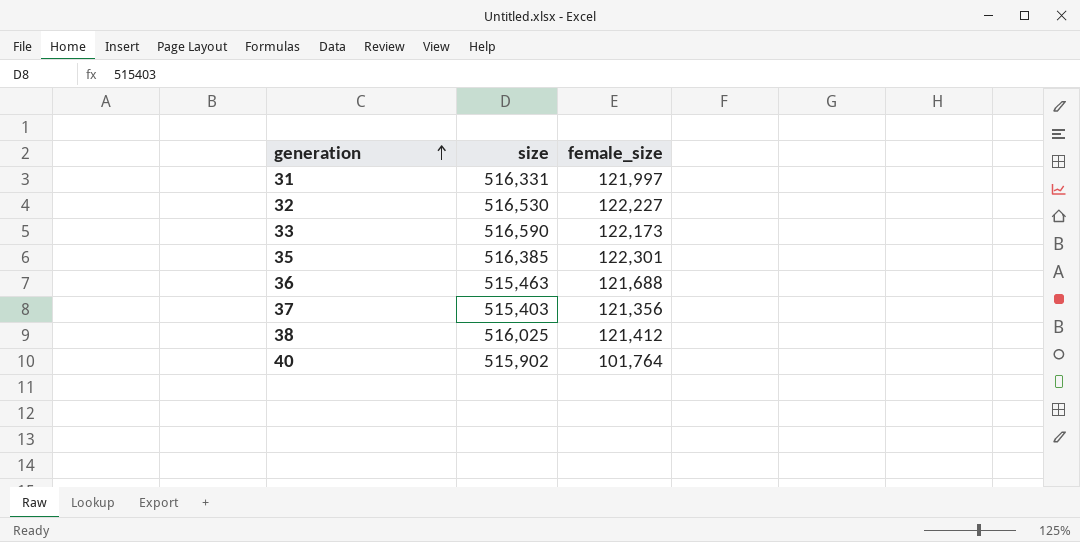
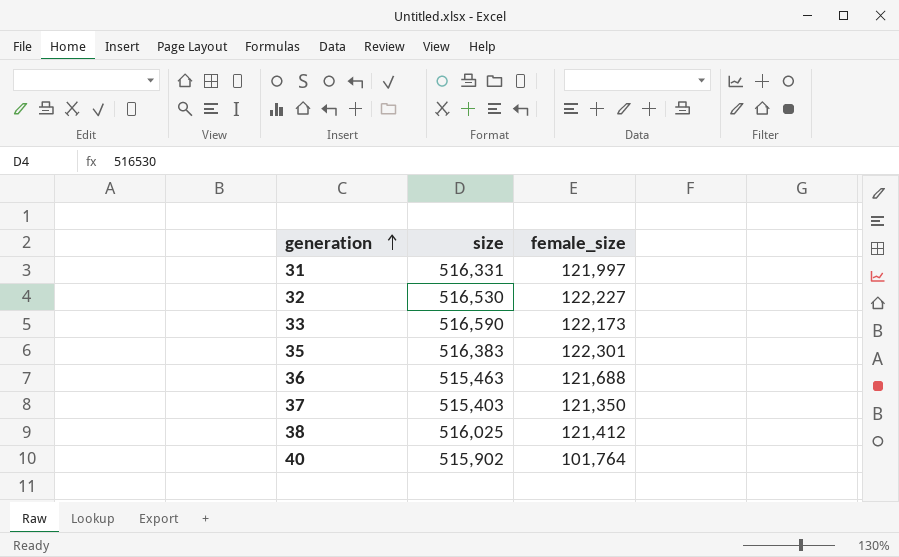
35 | size: 516,385 -> 516,383
37 | female_size: 121,356 -> 121,350

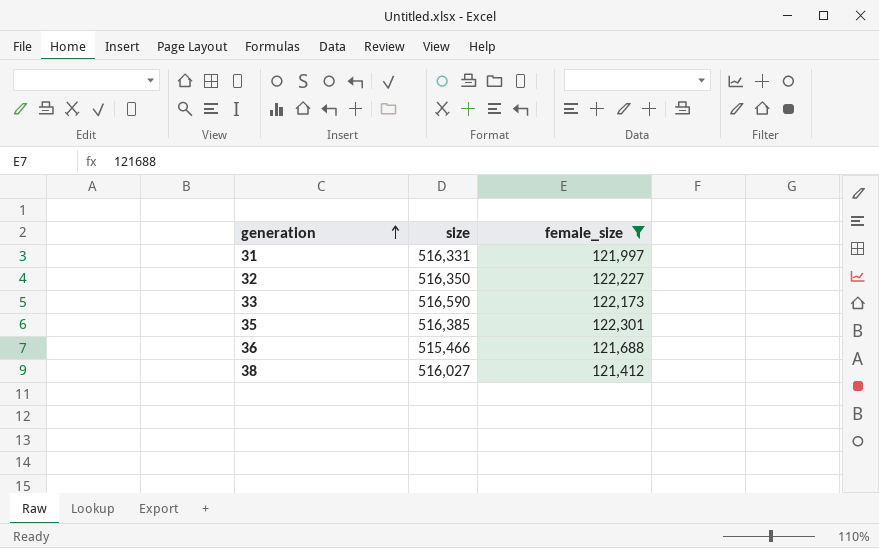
filter: none -> female_size >= 121,412
32 | size: 516,530 -> 516,350
35 | size: 516,383 -> 516,385
36 | size: 515,463 -> 515,466
38 | size: 516,025 -> 516,027

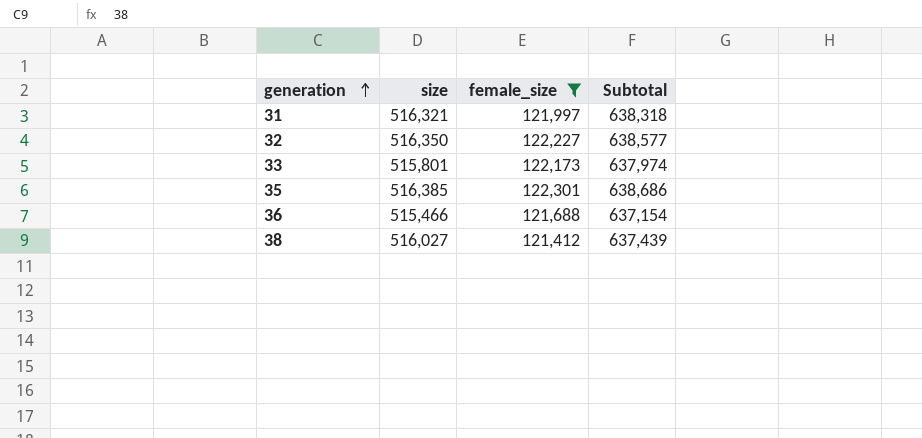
column Subtotal | formula: none -> [size] + [female_size]
31 | size: 516,331 -> 516,321
33 | size: 516,590 -> 515,801

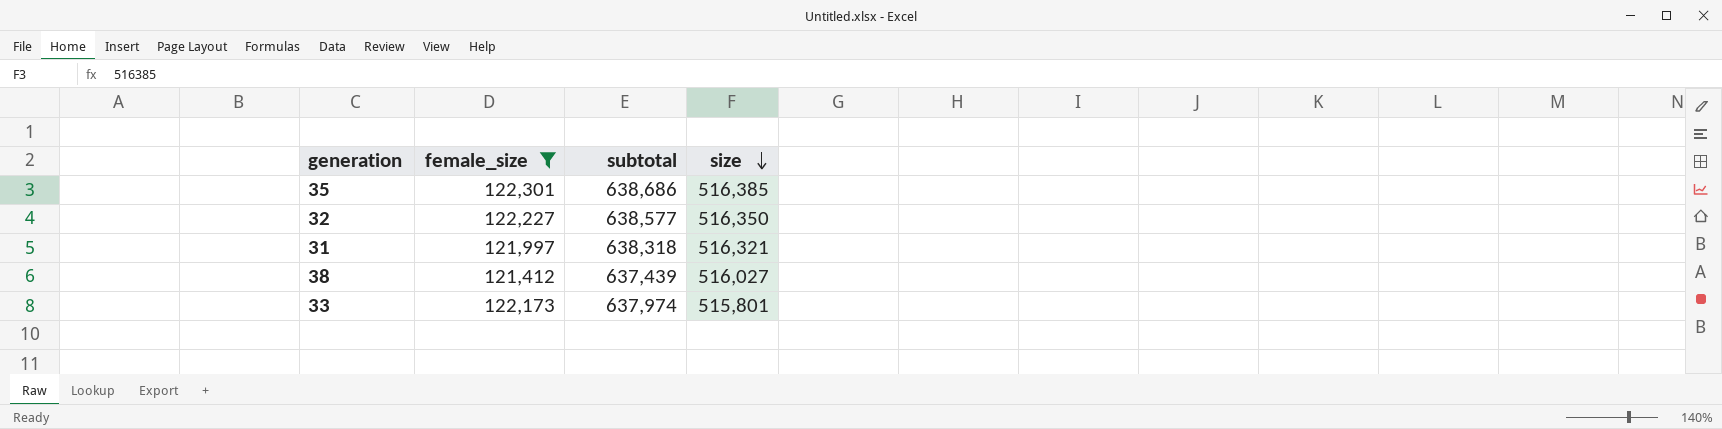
row order: generation ascending -> size descending
column name: Subtotal -> subtotal
column size | position: 2 -> 4
row 36: 515,466 | 121,688 | 637,154 -> none

